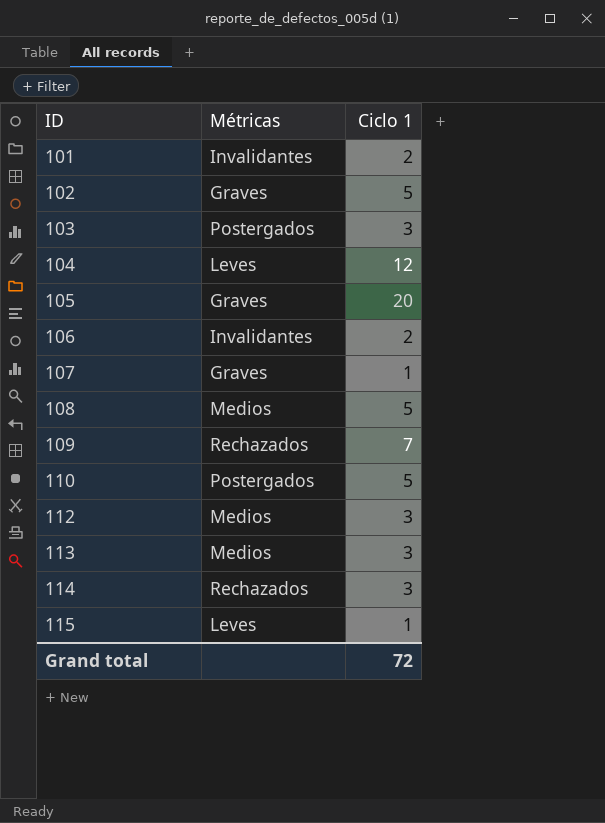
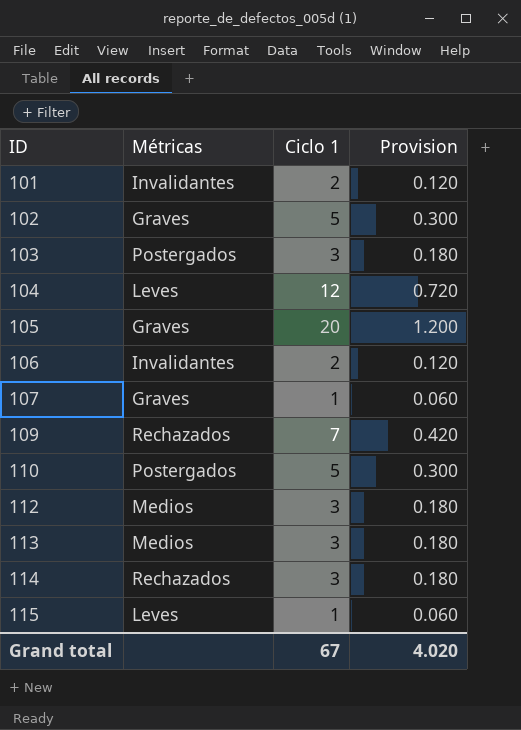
column Provision | formula: none -> [Ciclo 1] * 0.06
row 108: Medios | 5 -> none
Grand total | Ciclo 1: 72 -> 67

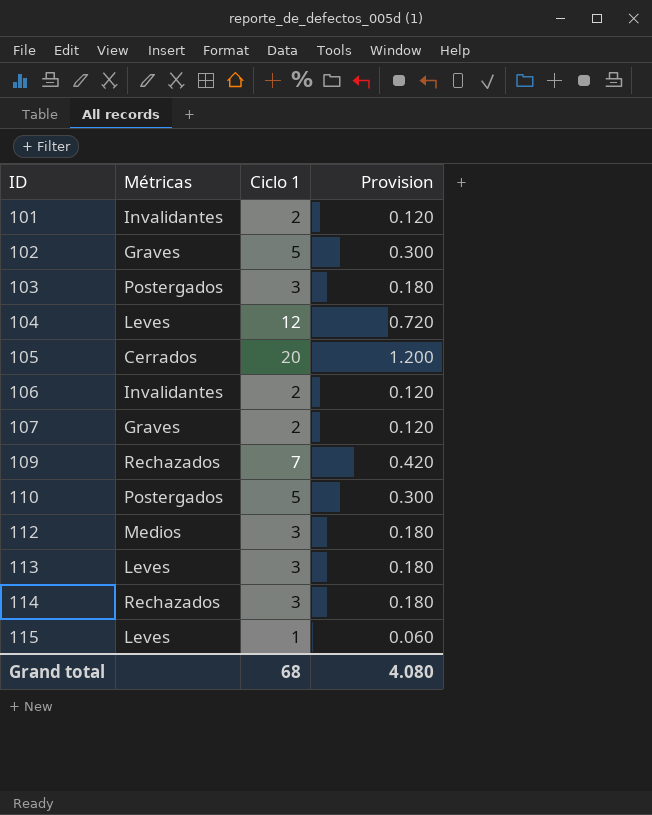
105 | Métricas: Graves -> Cerrados
107 | Ciclo 1: 1 -> 2
107 | Provision: 0.060 -> 0.120
113 | Métricas: Medios -> Leves
Grand total | Ciclo 1: 67 -> 68
Grand total | Provision: 4.020 -> 4.080

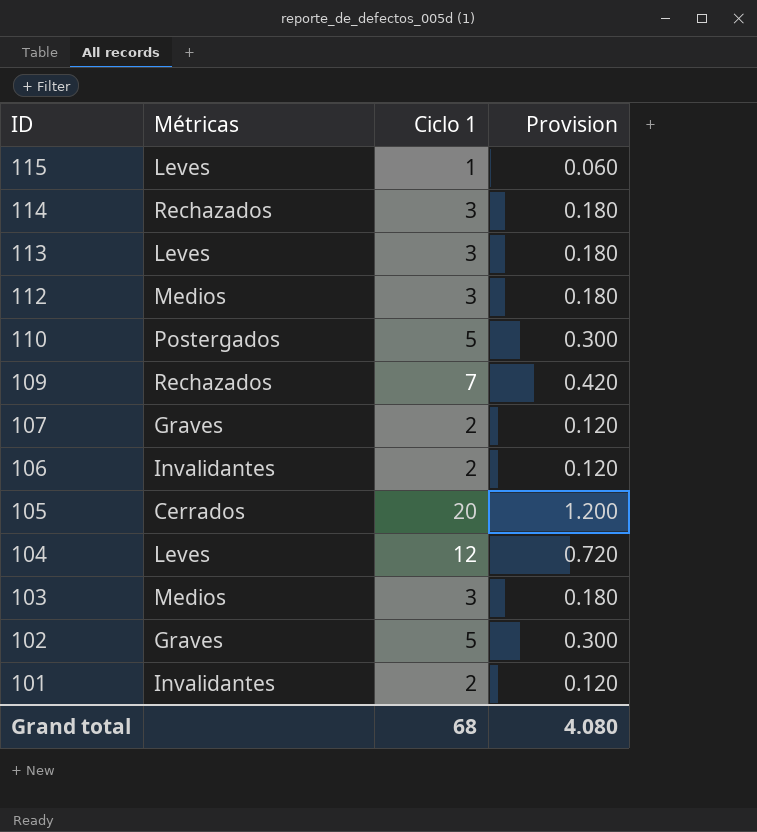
row order: ID ascending -> ID descending
103 | Métricas: Postergados -> Medios

